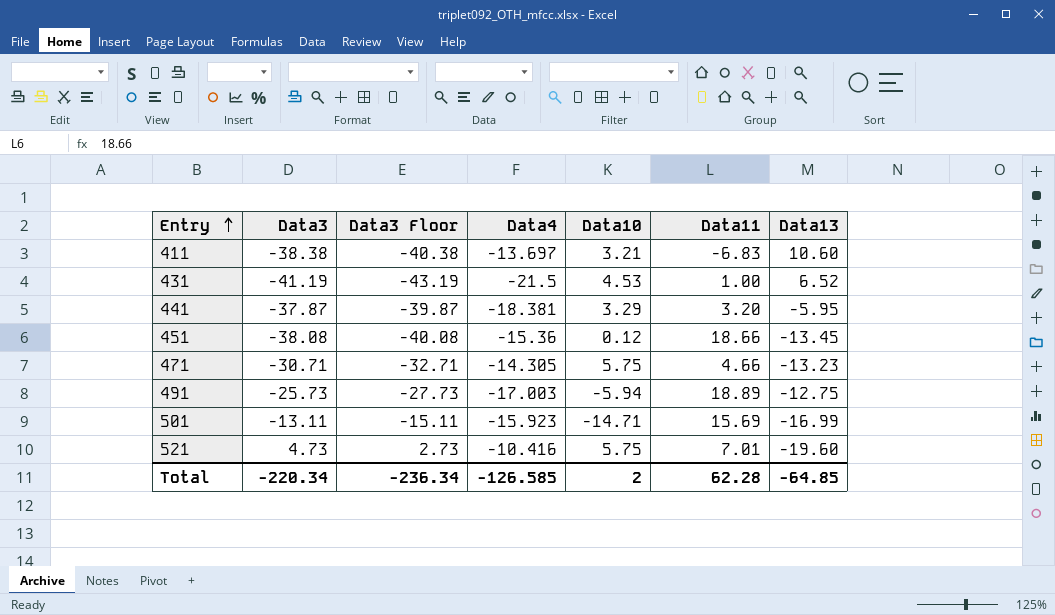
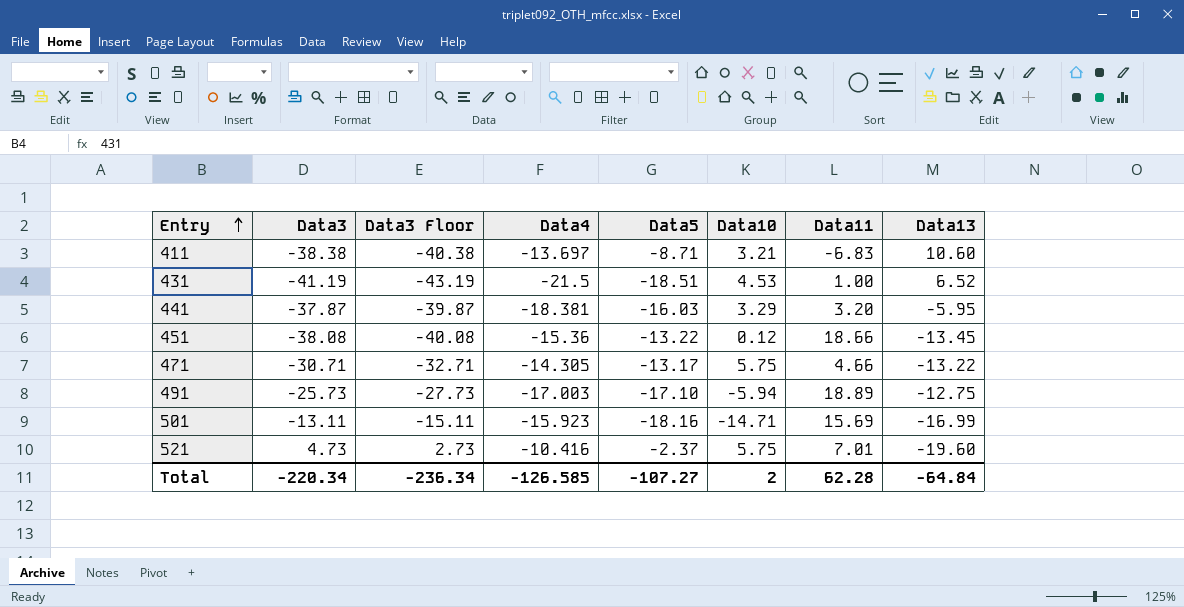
column Data5 | position: none -> 5
471 | Data13: -13.23 -> -13.22
Total | Data13: -64.85 -> -64.84

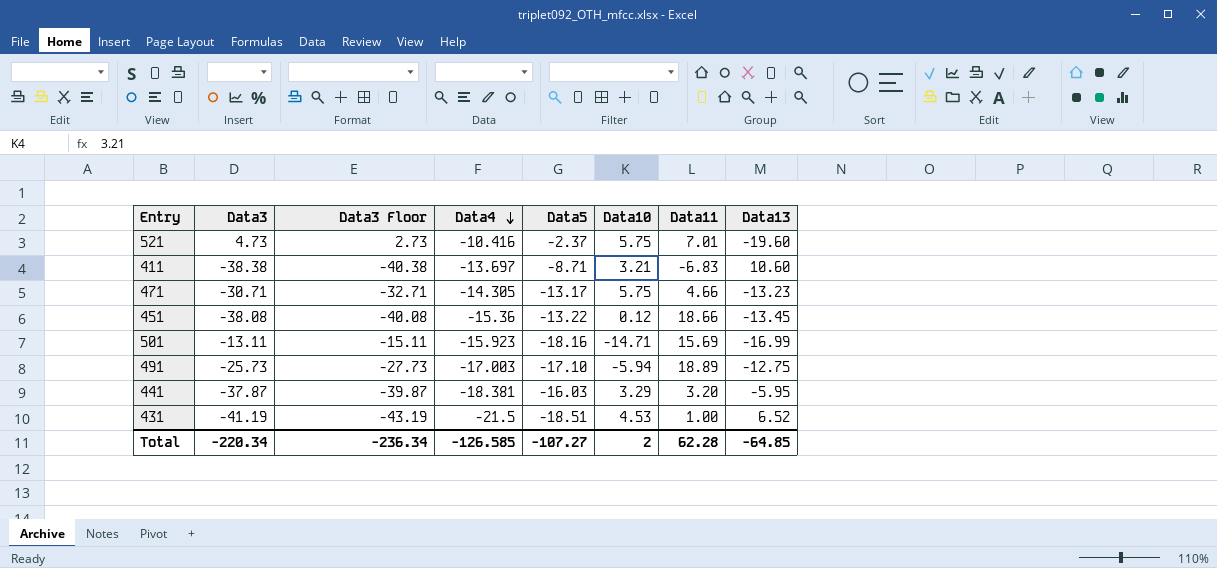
row order: Entry ascending -> Data4 descending
471 | Data13: -13.22 -> -13.23
Total | Data13: -64.84 -> -64.85

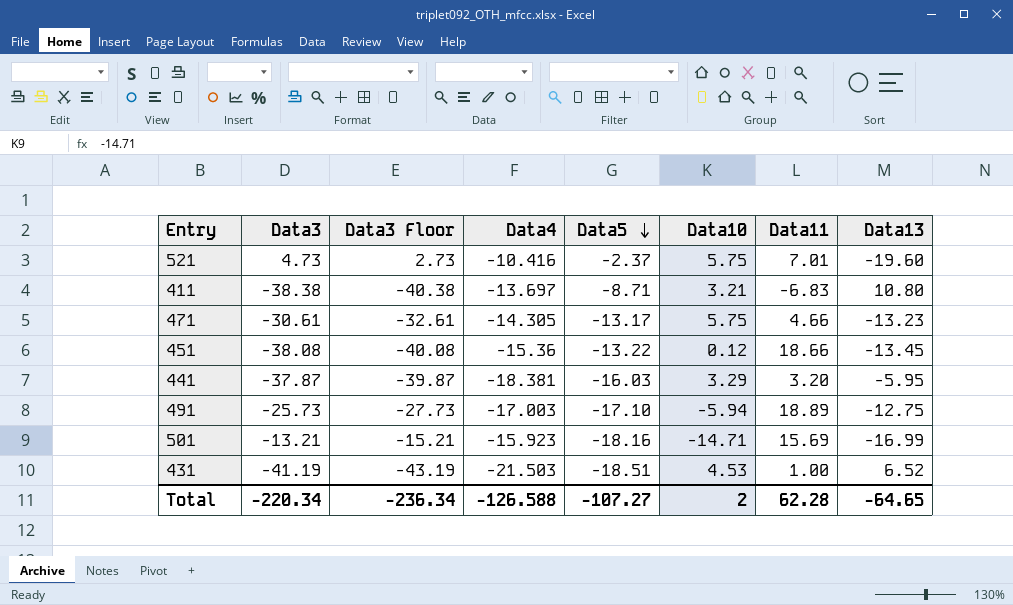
row order: Data4 descending -> Data5 descending
411 | Data13: 10.60 -> 10.80
471 | Data3: -30.71 -> -30.61
471 | Data3 Floor: -32.71 -> -32.61
501 | Data3: -13.11 -> -13.21
501 | Data3 Floor: -15.11 -> -15.21
431 | Data4: -21.5 -> -21.503
Total | Data4: -126.585 -> -126.588
Total | Data13: -64.85 -> -64.65

